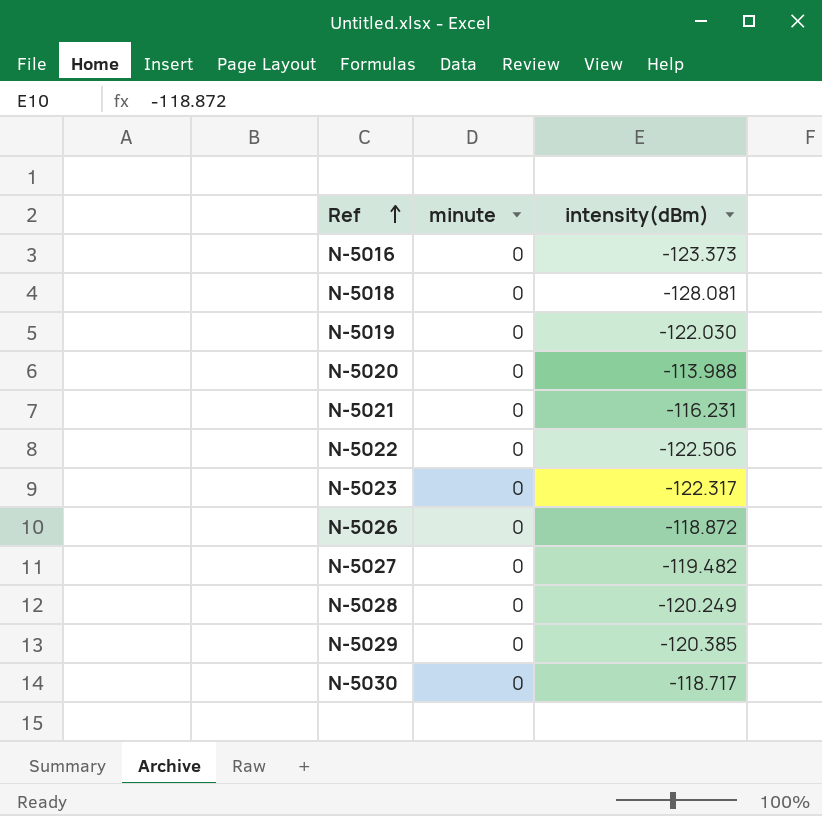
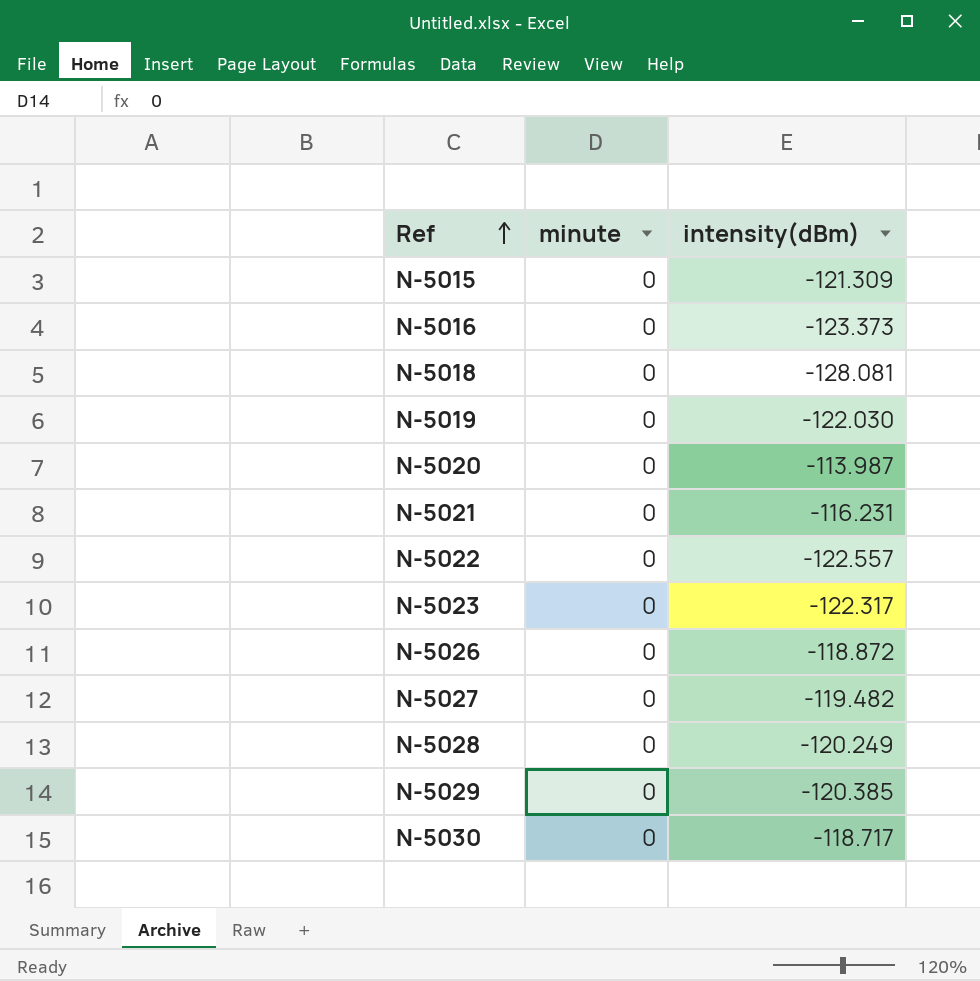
row N-5015: none -> 0 | -121.309
N-5020 | intensity(dBm): -113.988 -> -113.987
N-5022 | intensity(dBm): -122.506 -> -122.557

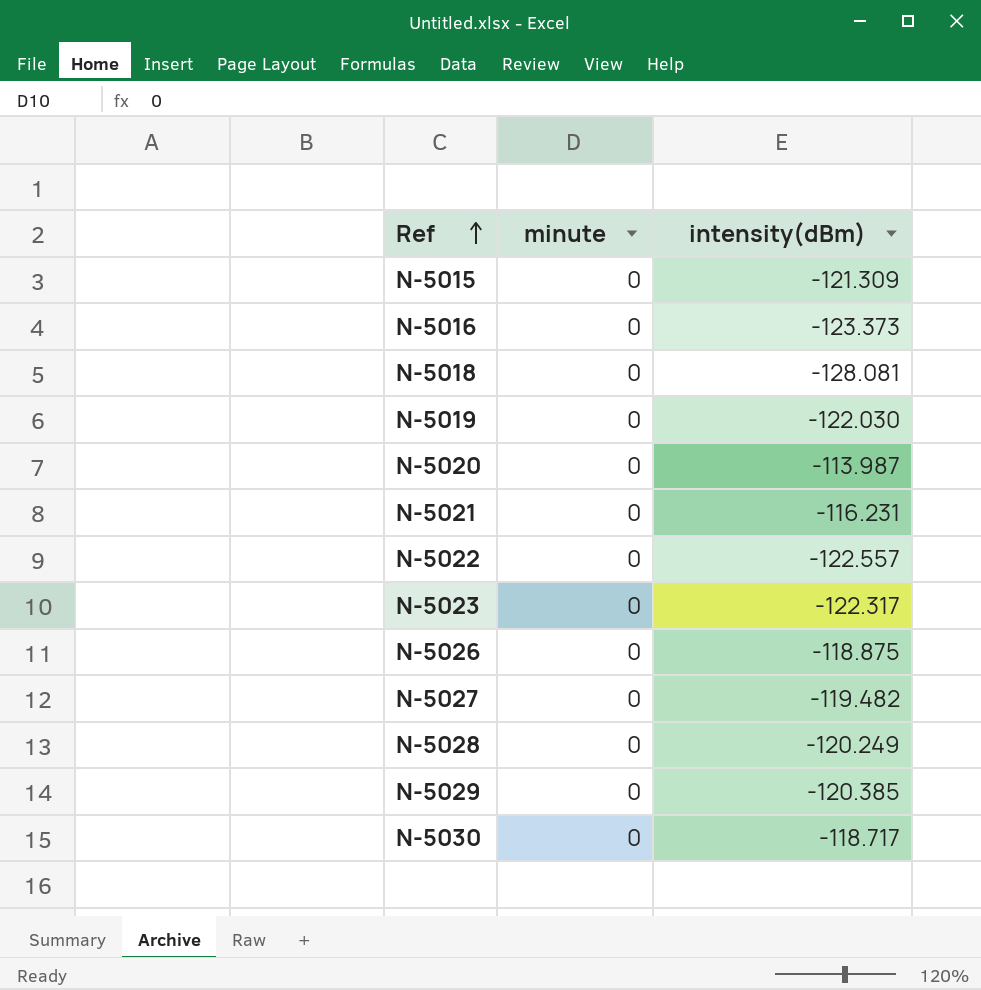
N-5026 | intensity(dBm): -118.872 -> -118.875

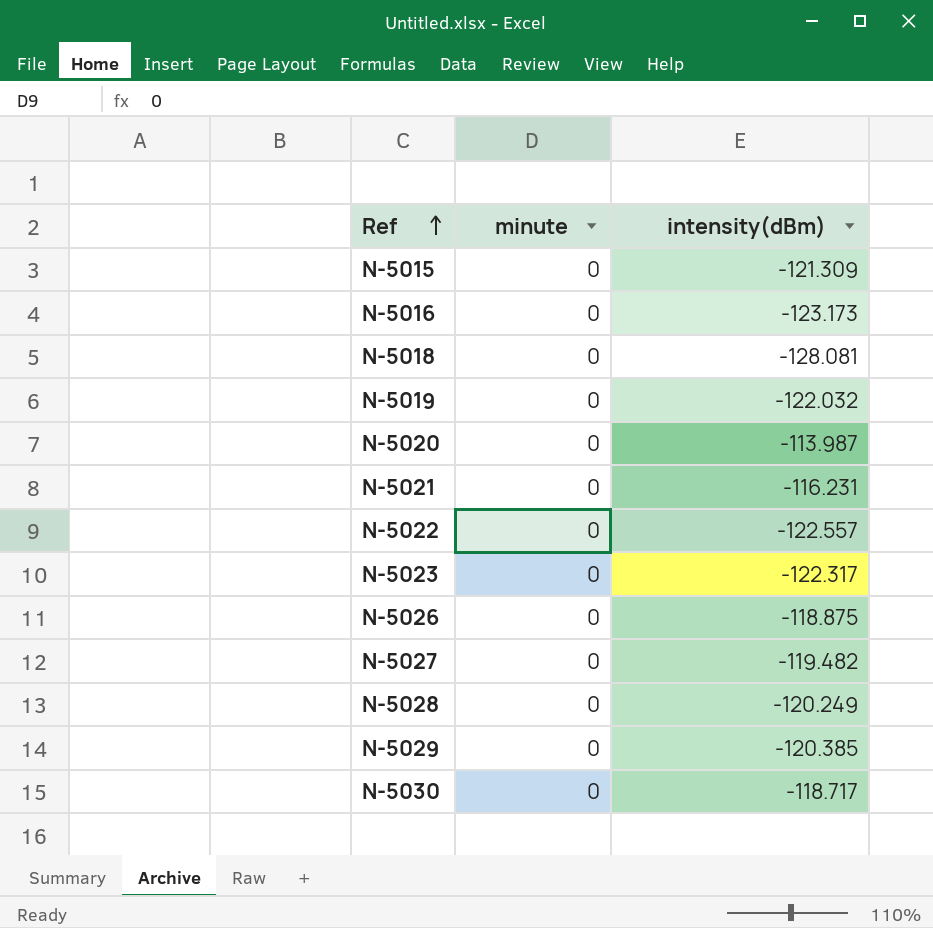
N-5016 | intensity(dBm): -123.373 -> -123.173
N-5019 | intensity(dBm): -122.030 -> -122.032

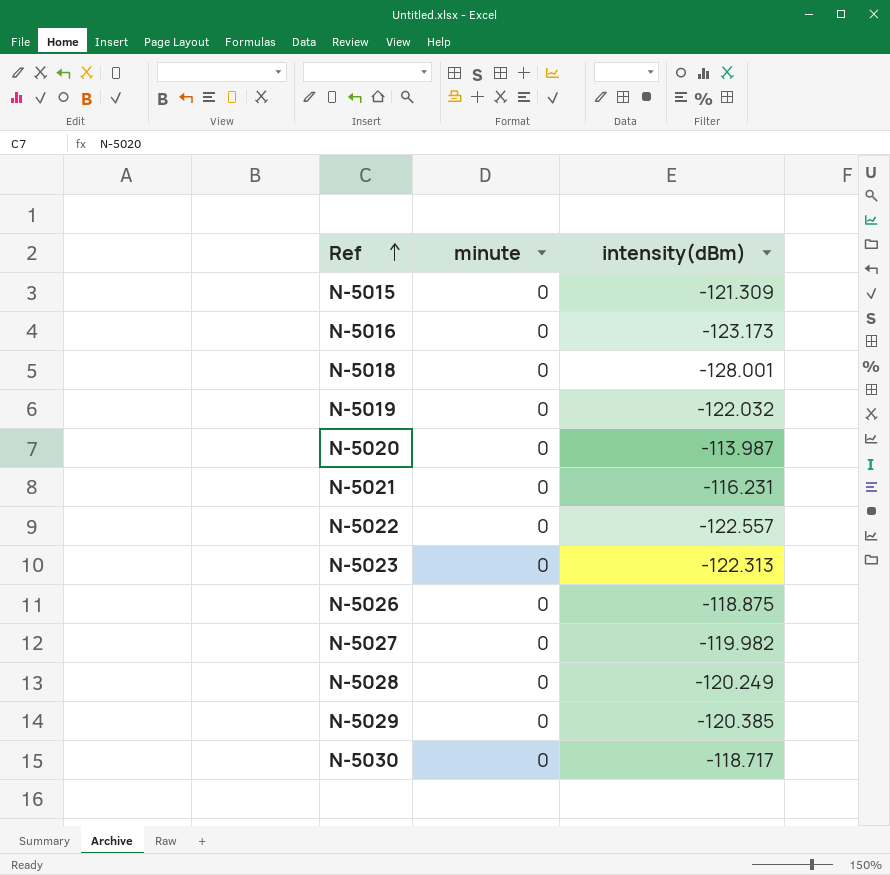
N-5018 | intensity(dBm): -128.081 -> -128.001
N-5023 | intensity(dBm): -122.317 -> -122.313
N-5027 | intensity(dBm): -119.482 -> -119.982

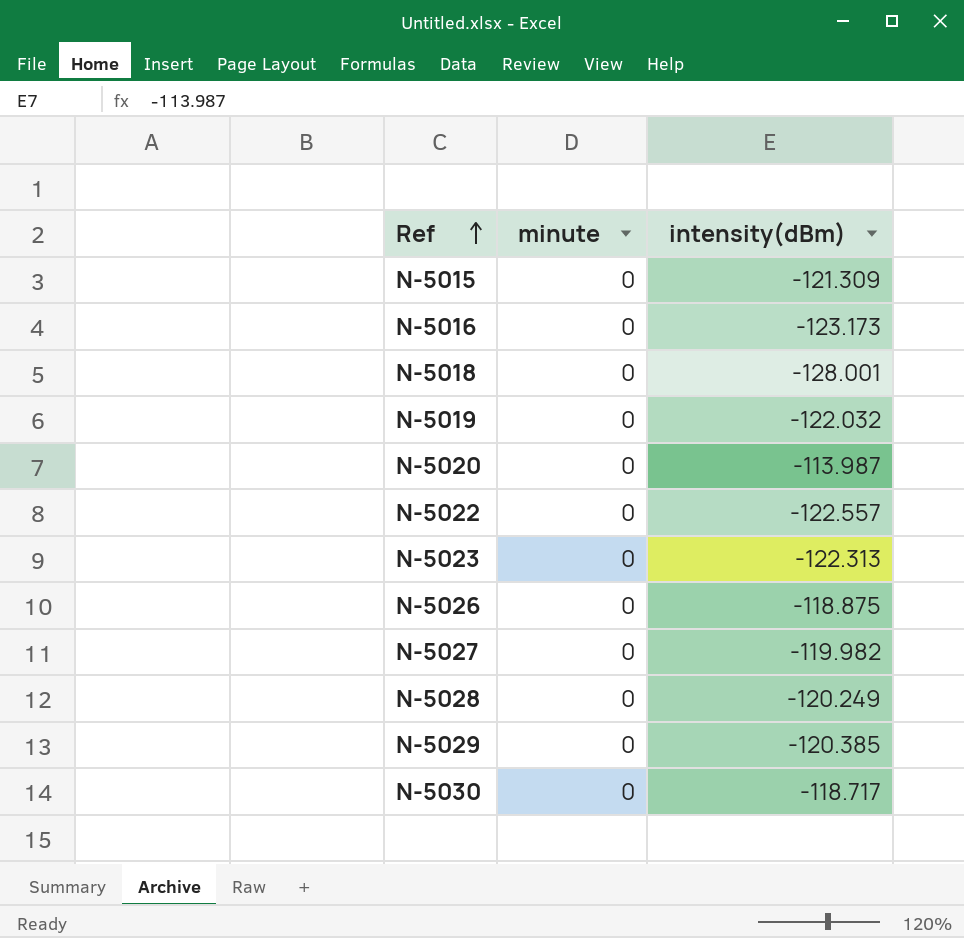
row N-5021: 0 | -116.231 -> none

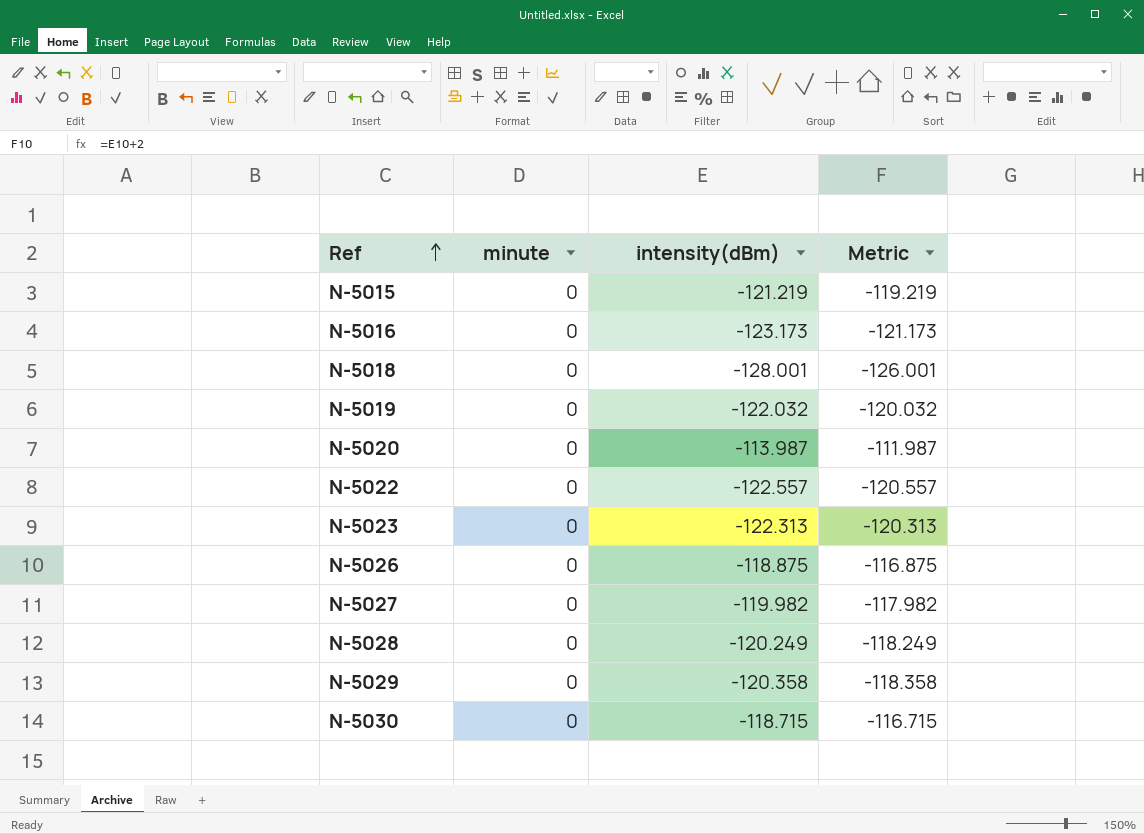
column Metric | formula: none -> [intensity(dBm)] + 2
N-5015 | intensity(dBm): -121.309 -> -121.219
N-5029 | intensity(dBm): -120.385 -> -120.358
N-5030 | intensity(dBm): -118.717 -> -118.715

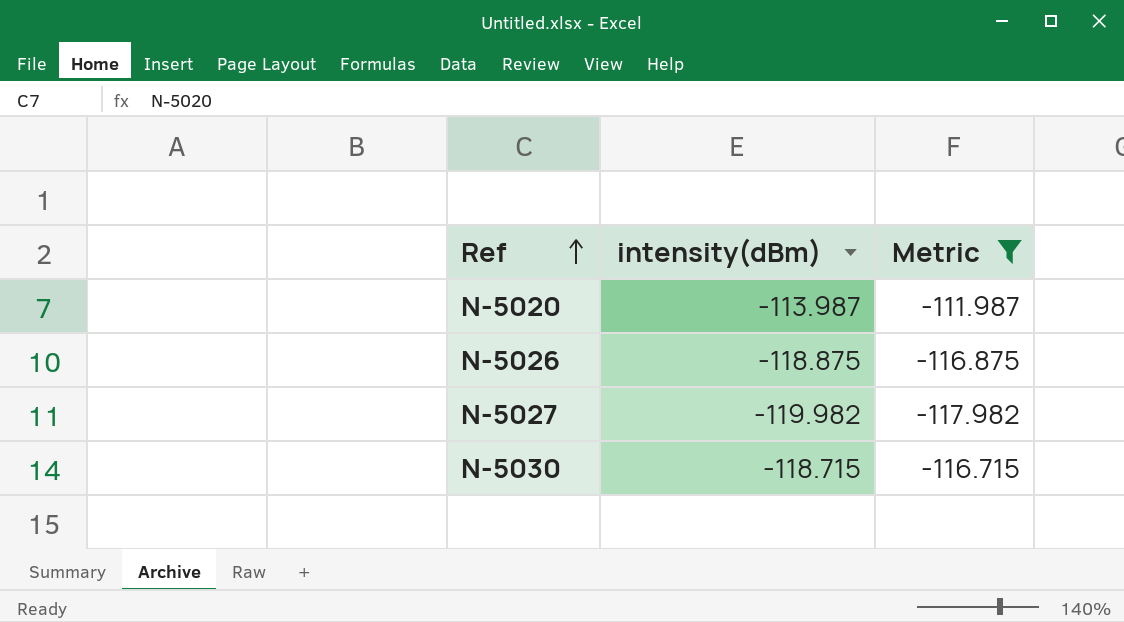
filter: none -> Metric >= -117.982
column minute | position: 2 -> none

